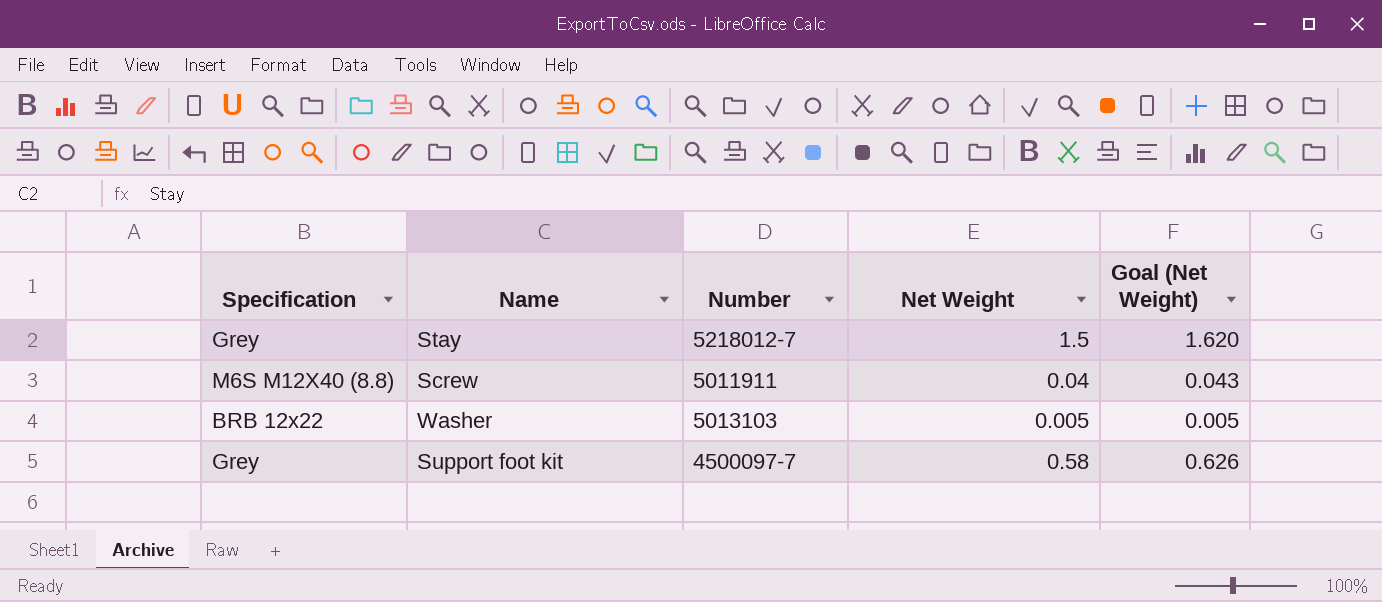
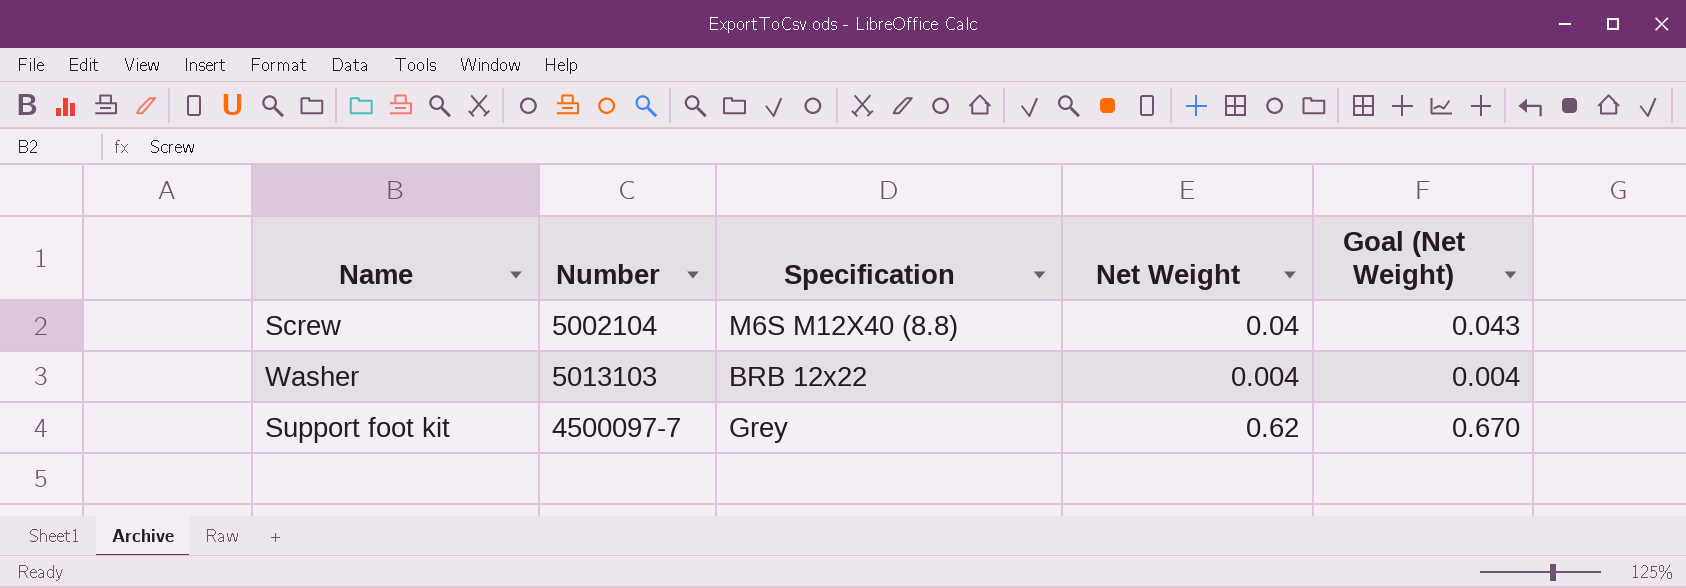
column Specification | position: 1 -> 3
row Stay: Grey | 5218012-7 | 1.5 | 1.620 -> none
Screw | Number: 5011911 -> 5002104
Washer | Net Weight: 0.005 -> 0.004
Washer | Goal (Net Weight): 0.005 -> 0.004
Support foot kit | Net Weight: 0.58 -> 0.62
Support foot kit | Goal (Net Weight): 0.626 -> 0.670

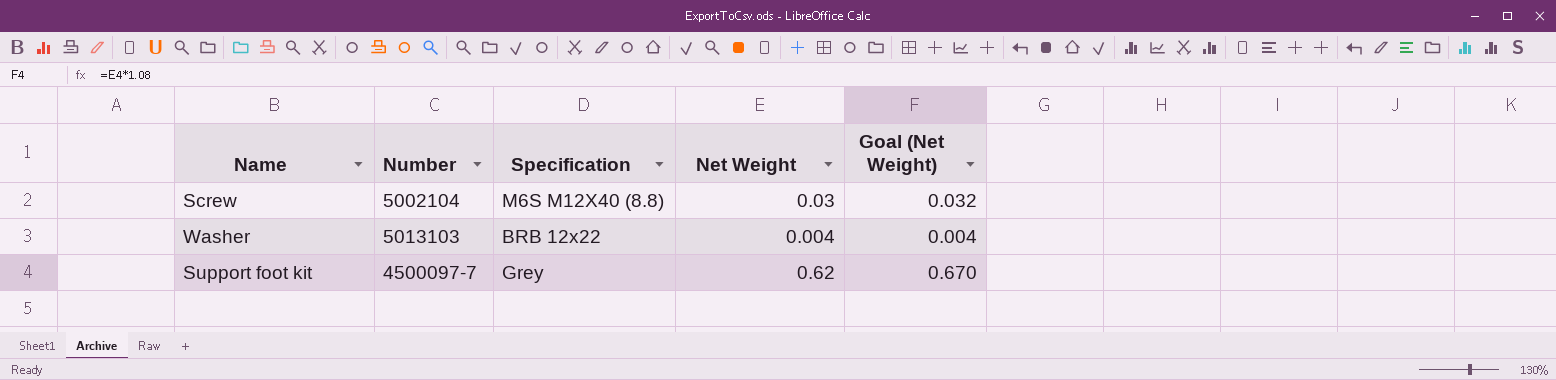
Screw | Net Weight: 0.04 -> 0.03
Screw | Goal (Net Weight): 0.043 -> 0.032

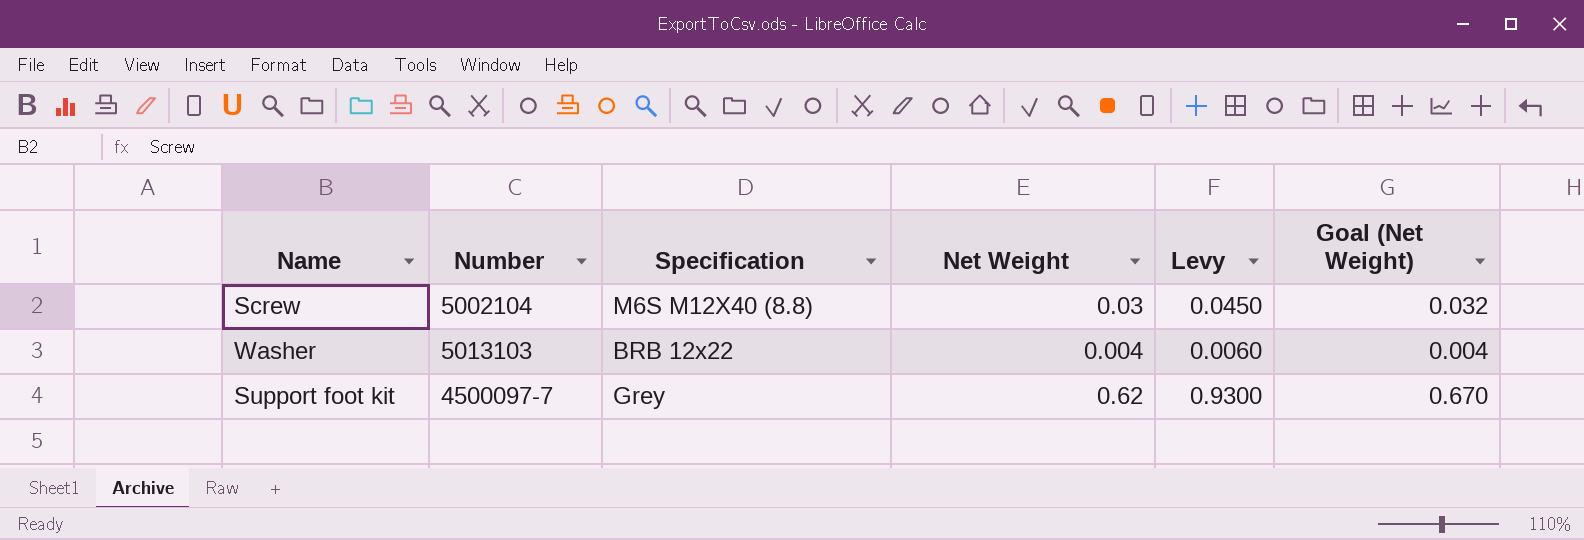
column Levy | formula: none -> [Net Weight] * 1.5

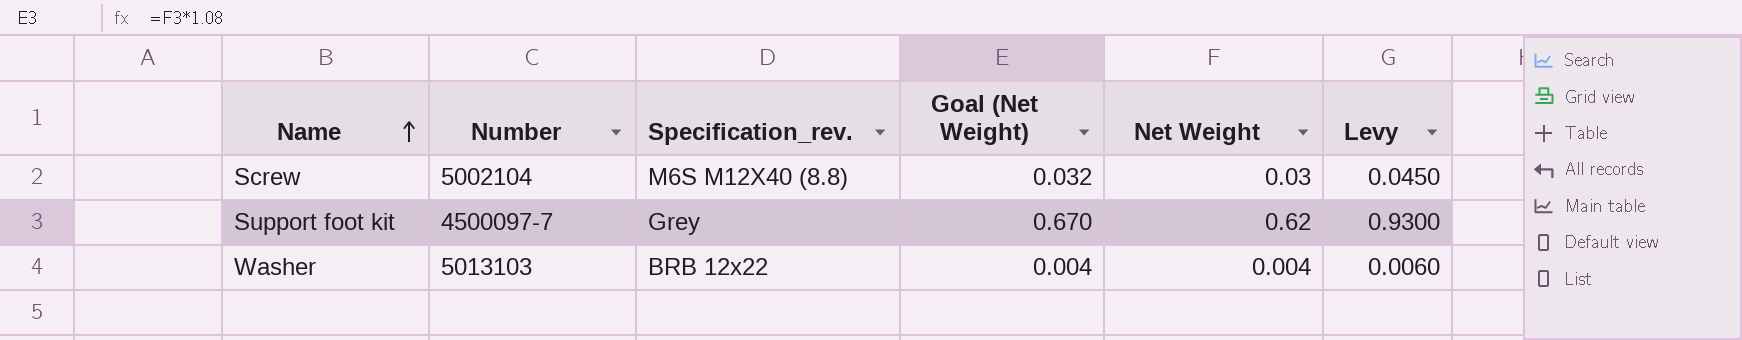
row order: none -> Name ascending
column name: Specification -> Specification_rev.
column Goal (Net Weight) | position: 6 -> 4

